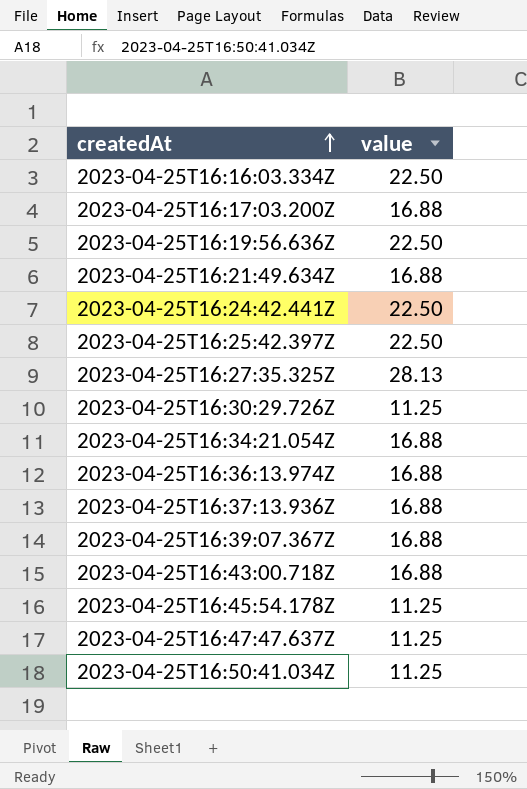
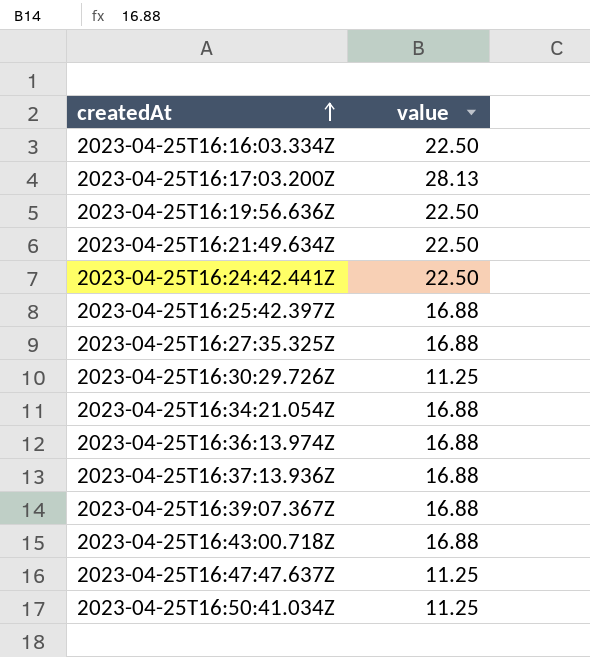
row 2023-04-25T16:45:54.178Z: 11.25 -> none
2023-04-25T16:17:03.200Z | value: 16.88 -> 28.13
2023-04-25T16:21:49.634Z | value: 16.88 -> 22.50
2023-04-25T16:25:42.397Z | value: 22.50 -> 16.88
2023-04-25T16:27:35.325Z | value: 28.13 -> 16.88

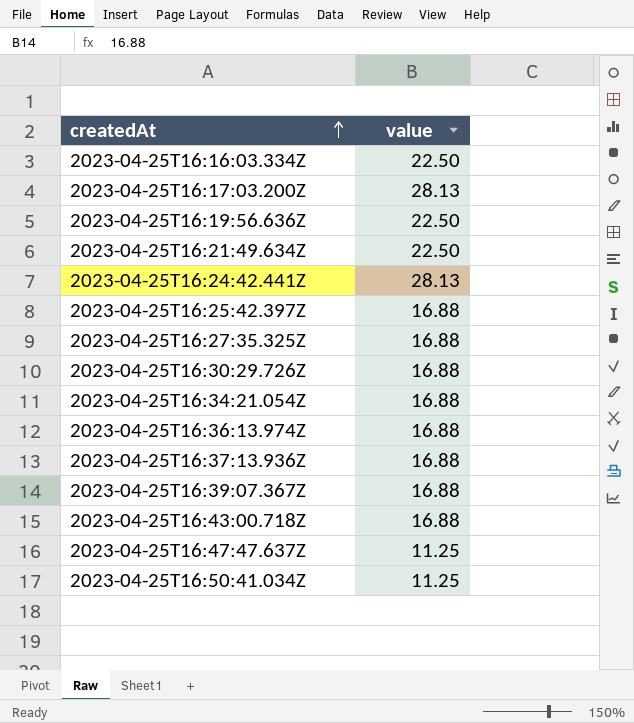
2023-04-25T16:24:42.441Z | value: 22.50 -> 28.13
2023-04-25T16:30:29.726Z | value: 11.25 -> 16.88

